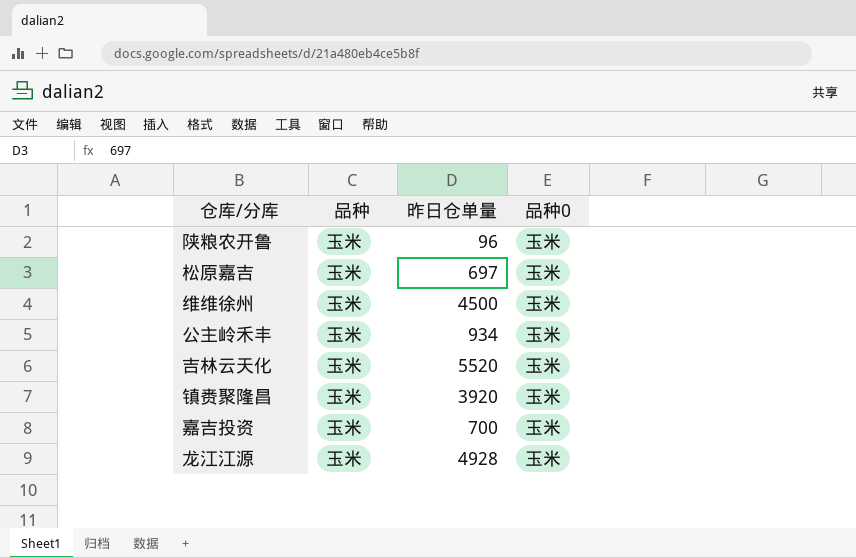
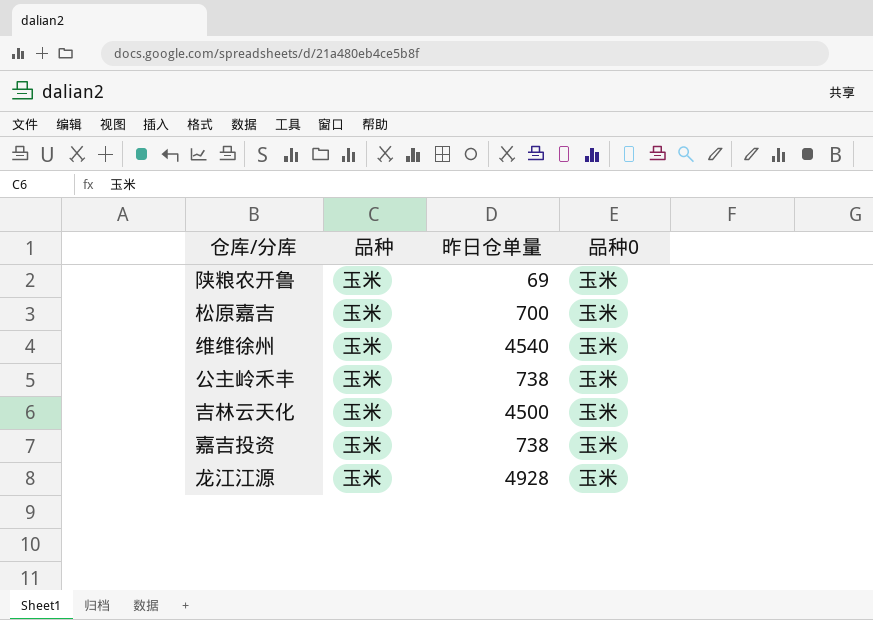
row 镇赉聚隆昌: 玉米 | 3920 | 玉米 -> none
陕粮农开鲁 | 昨日仓单量: 96 -> 69
松原嘉吉 | 昨日仓单量: 697 -> 700
维维徐州 | 昨日仓单量: 4500 -> 4540
公主岭禾丰 | 昨日仓单量: 934 -> 738
吉林云天化 | 昨日仓单量: 5520 -> 4500
嘉吉投资 | 昨日仓单量: 700 -> 738

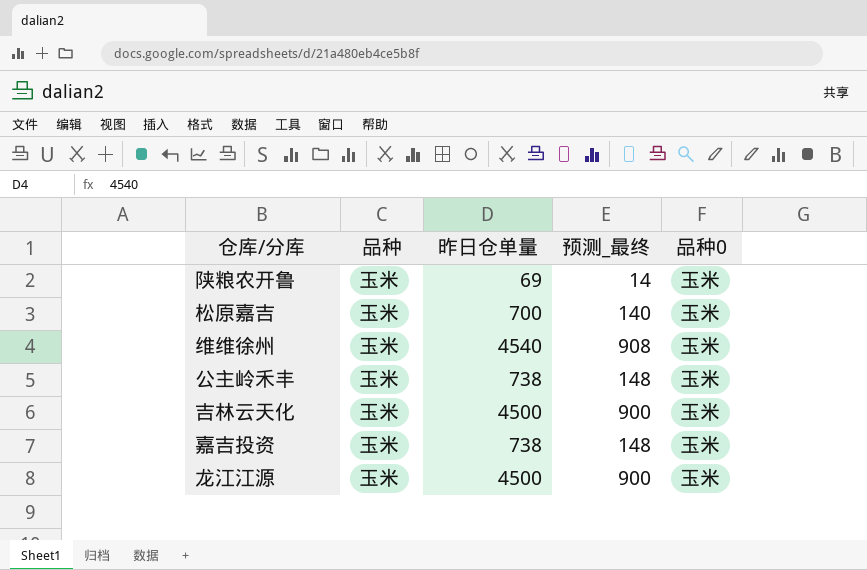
column 预测_最终 | formula: none -> [昨日仓单量] * 0.2
龙江江源 | 昨日仓单量: 4928 -> 4500

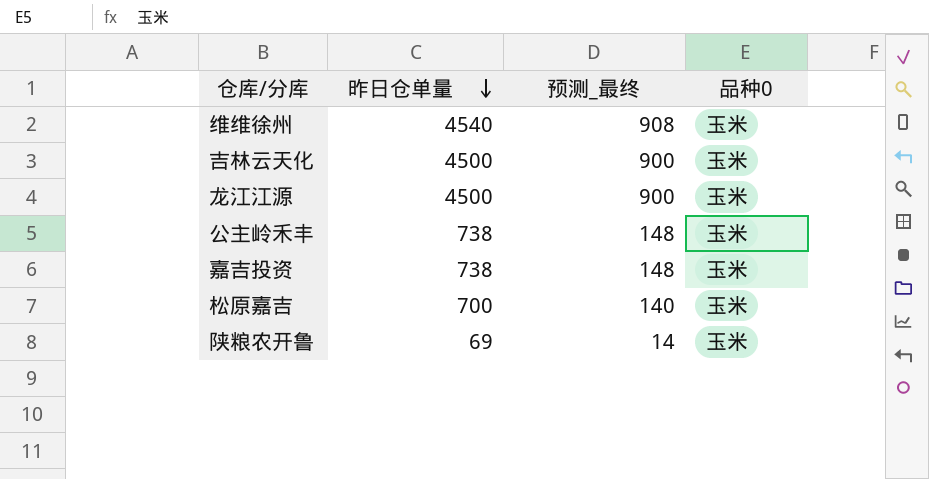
row order: none -> 昨日仓单量 descending
column 品种 | position: 2 -> none

